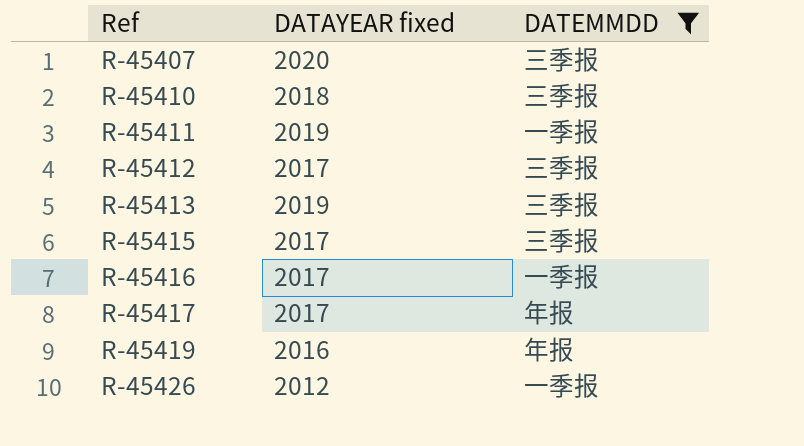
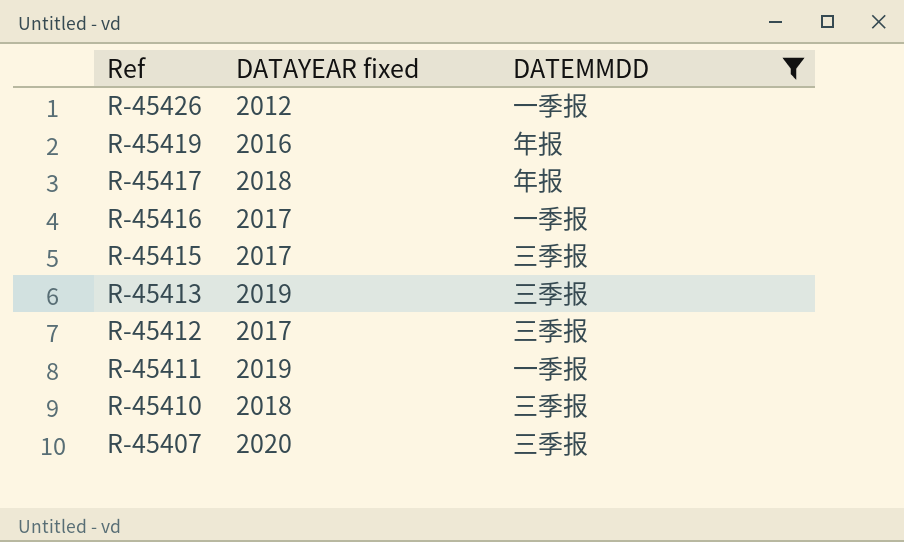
row order: Ref ascending -> Ref descending
R-45417 | DATAYEAR fixed: 2017 -> 2018

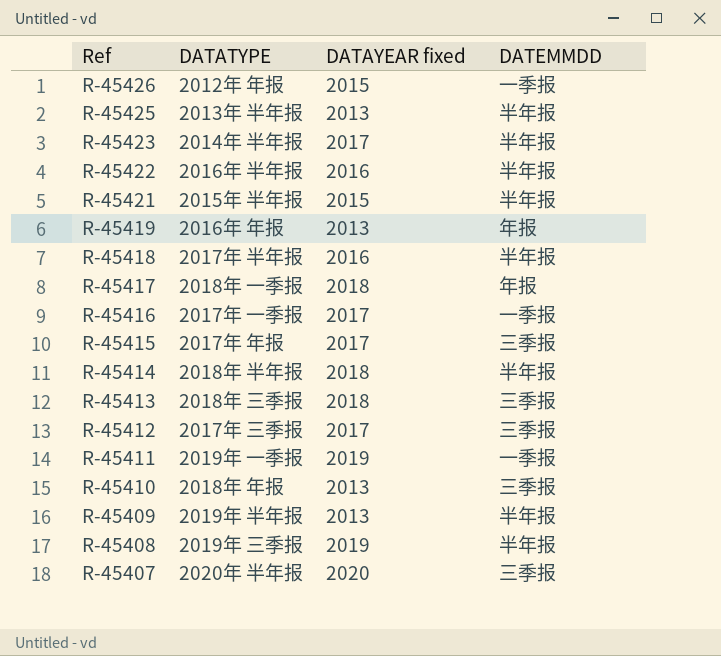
filter: DATEMMDD != 半年报 -> none
column DATATYPE | position: none -> 2
R-45426 | DATAYEAR fixed: 2012 -> 2015
R-45419 | DATAYEAR fixed: 2016 -> 2013
R-45413 | DATAYEAR fixed: 2019 -> 2018
R-45410 | DATAYEAR fixed: 2018 -> 2013

